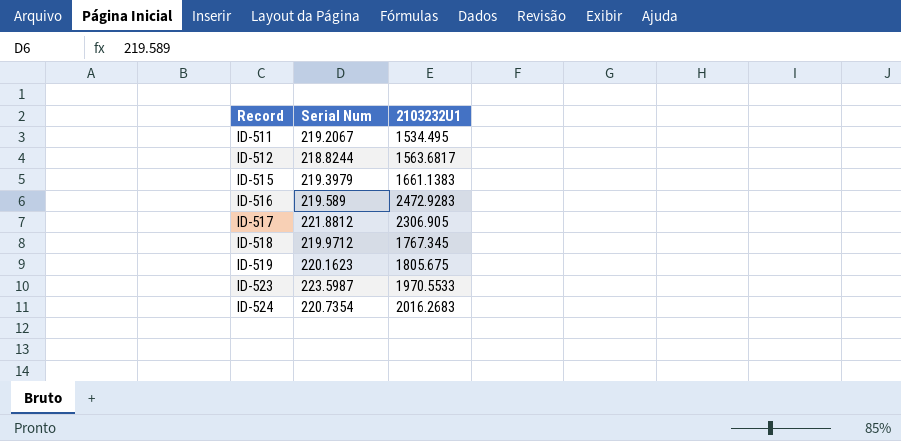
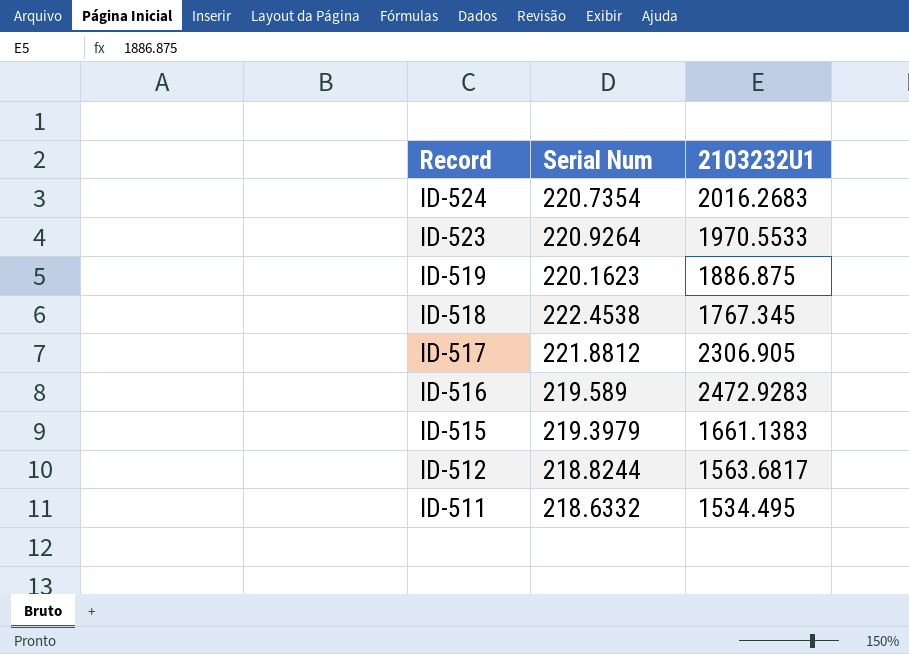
row order: Record ascending -> Record descending
ID-523 | Serial Num: 223.5987 -> 220.9264
ID-519 | 2103232U1: 1805.675 -> 1886.875
ID-518 | Serial Num: 219.9712 -> 222.4538
ID-511 | Serial Num: 219.2067 -> 218.6332

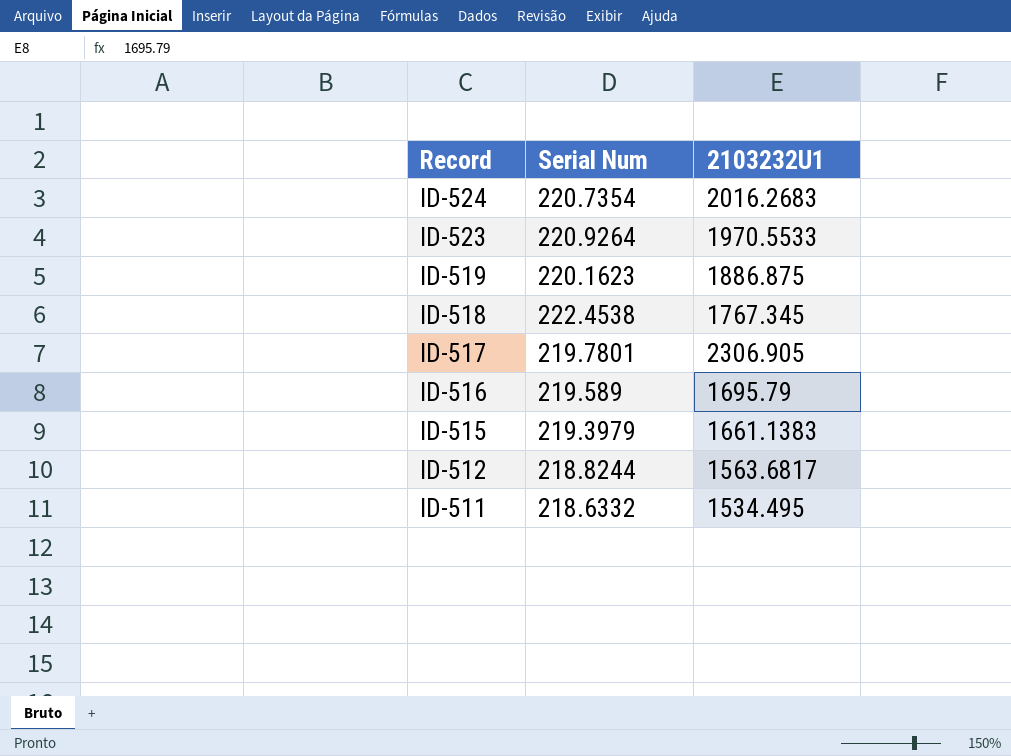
ID-517 | Serial Num: 221.8812 -> 219.7801
ID-516 | 2103232U1: 2472.9283 -> 1695.79

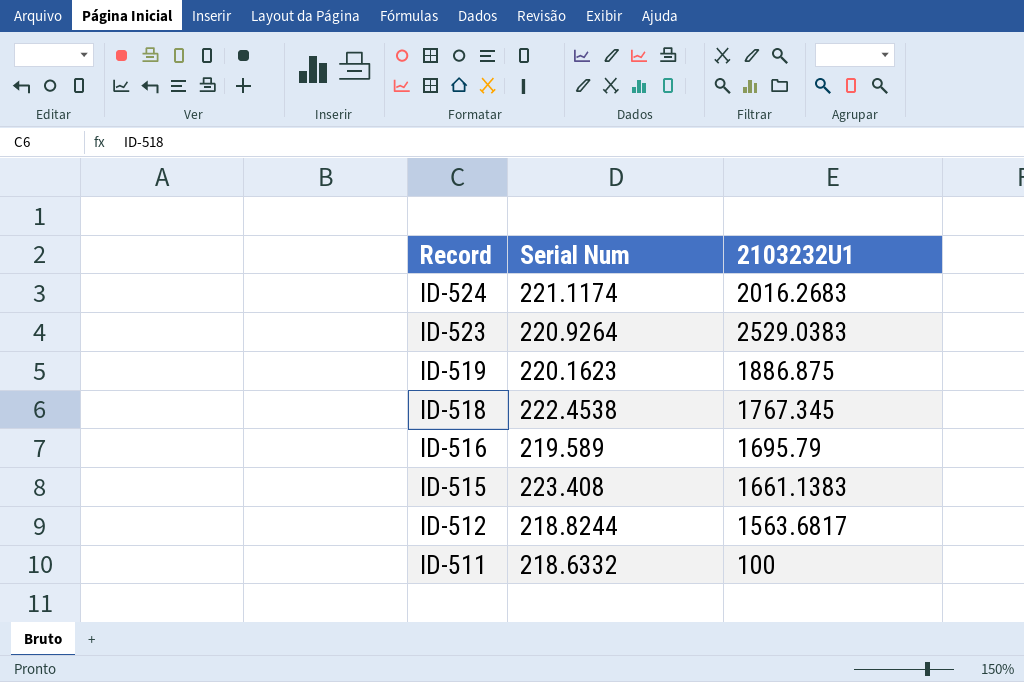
row ID-517: 219.7801 | 2306.905 -> none
ID-524 | Serial Num: 220.7354 -> 221.1174
ID-523 | 2103232U1: 1970.5533 -> 2529.0383
ID-515 | Serial Num: 219.3979 -> 223.408
ID-511 | 2103232U1: 1534.495 -> 100

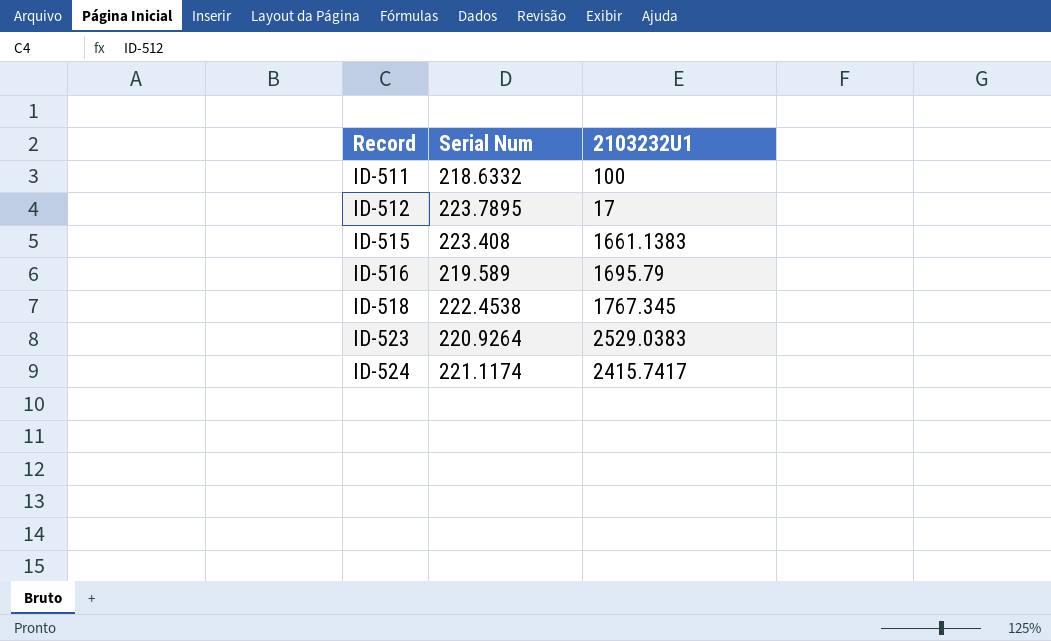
row order: Record descending -> Record ascending
row ID-519: 220.1623 | 1886.875 -> none
ID-512 | Serial Num: 218.8244 -> 223.7895
ID-512 | 2103232U1: 1563.6817 -> 17
ID-524 | 2103232U1: 2016.2683 -> 2415.7417

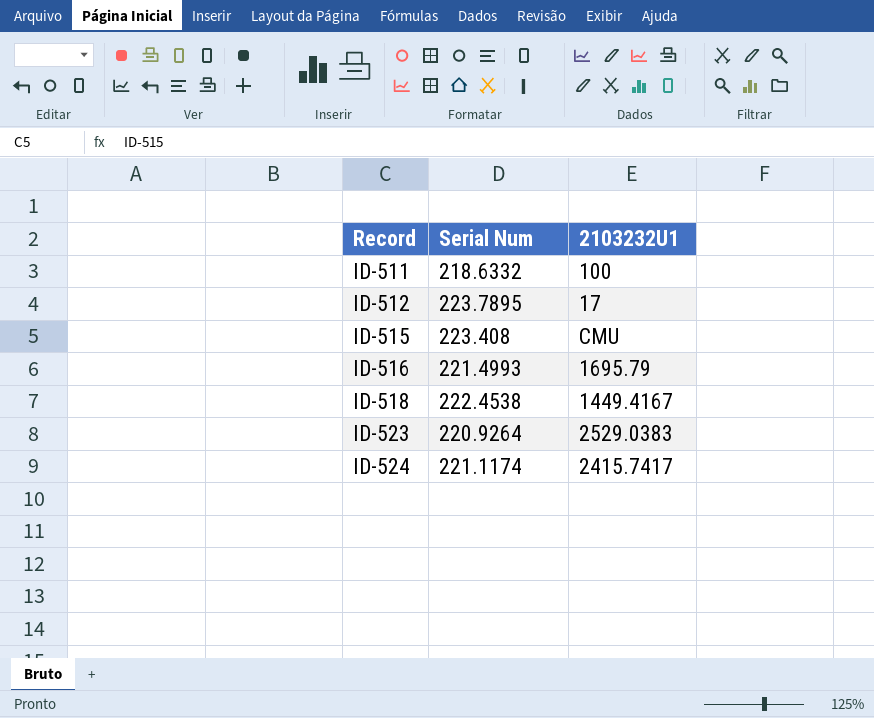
ID-515 | 2103232U1: 1661.1383 -> CMU
ID-516 | Serial Num: 219.589 -> 221.4993
ID-518 | 2103232U1: 1767.345 -> 1449.4167

